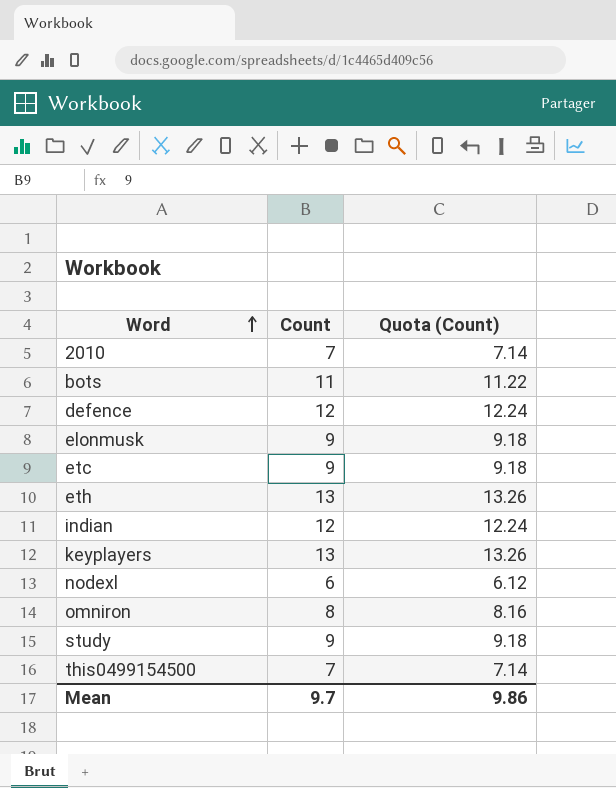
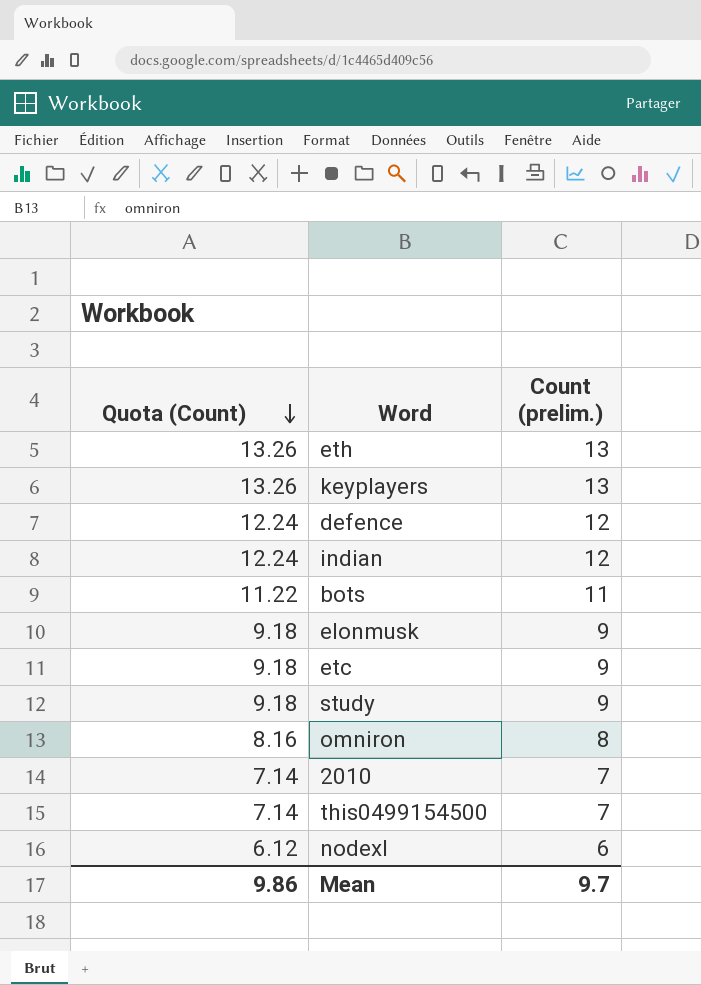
row order: Word ascending -> Quota (Count) descending
column Quota (Count) | position: 3 -> 1
column name: Count -> Count (prelim.)

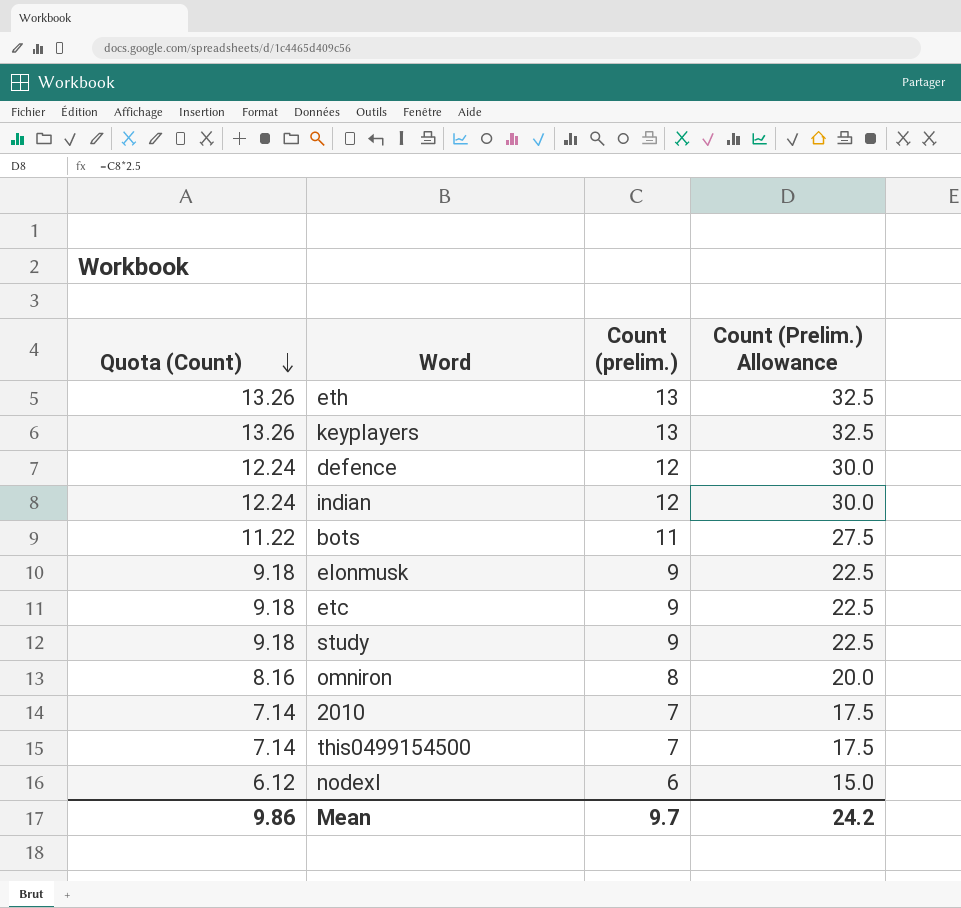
column Count (Prelim.) Allowance | formula: none -> [Count (prelim.)] * 2.5

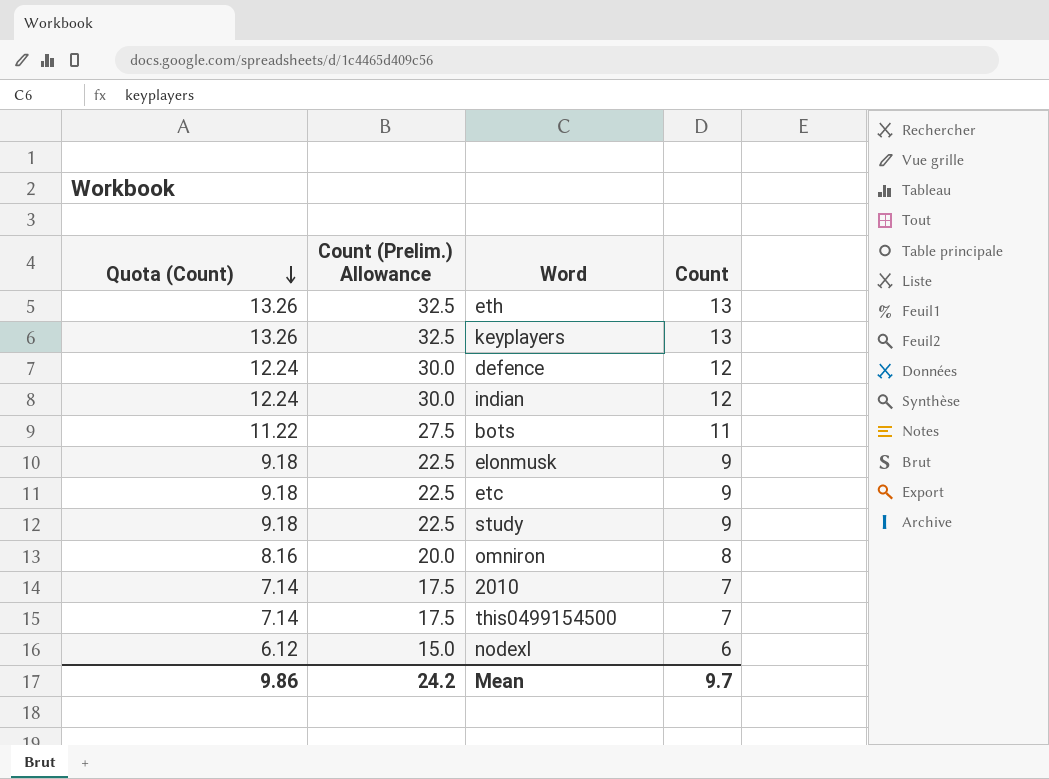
column Count (Prelim.) Allowance | position: 4 -> 2
column name: Count (prelim.) -> Count

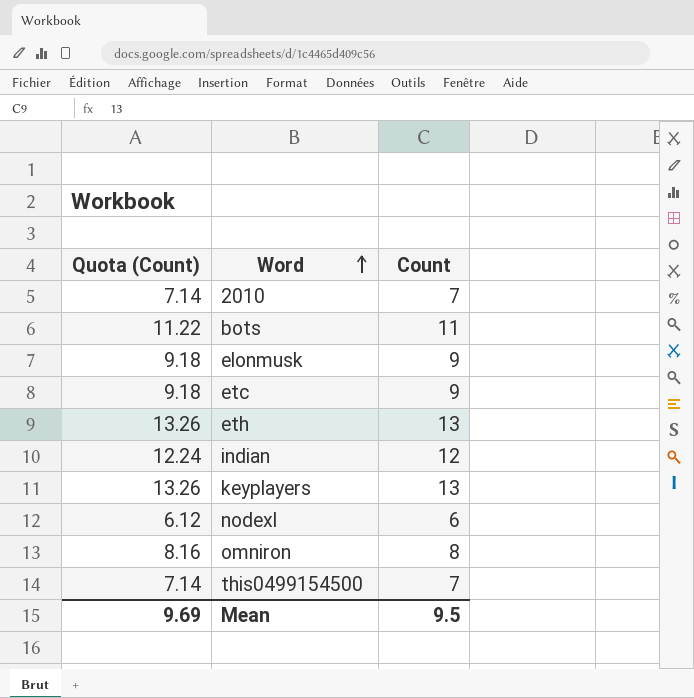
row order: Quota (Count) descending -> Word ascending
column Count (Prelim.) Allowance | formula: [Count] * 2.5 -> none
row defence: 12.24 | 30.0 | 12 -> none
row study: 9.18 | 22.5 | 9 -> none
Mean | Quota (Count): 9.86 -> 9.69
Mean | Count: 9.7 -> 9.5

